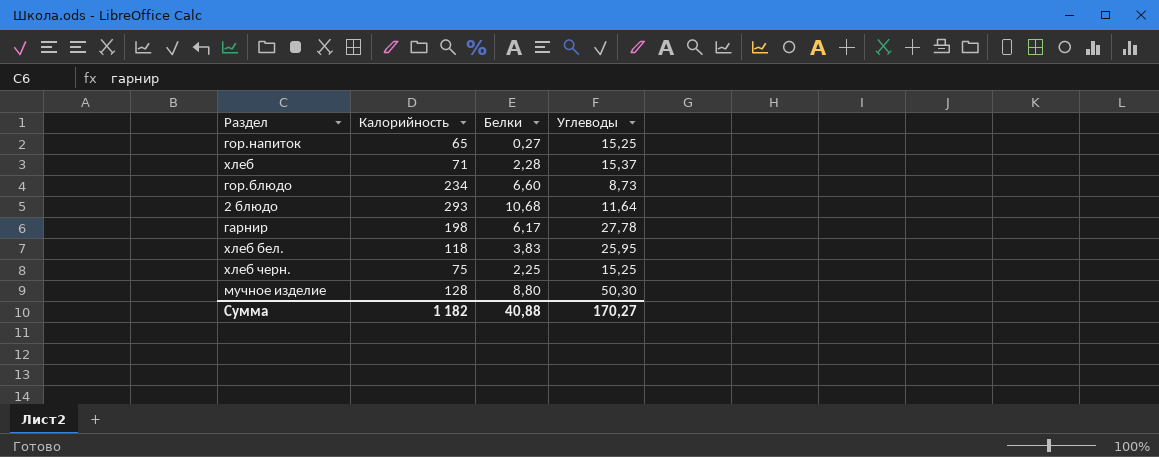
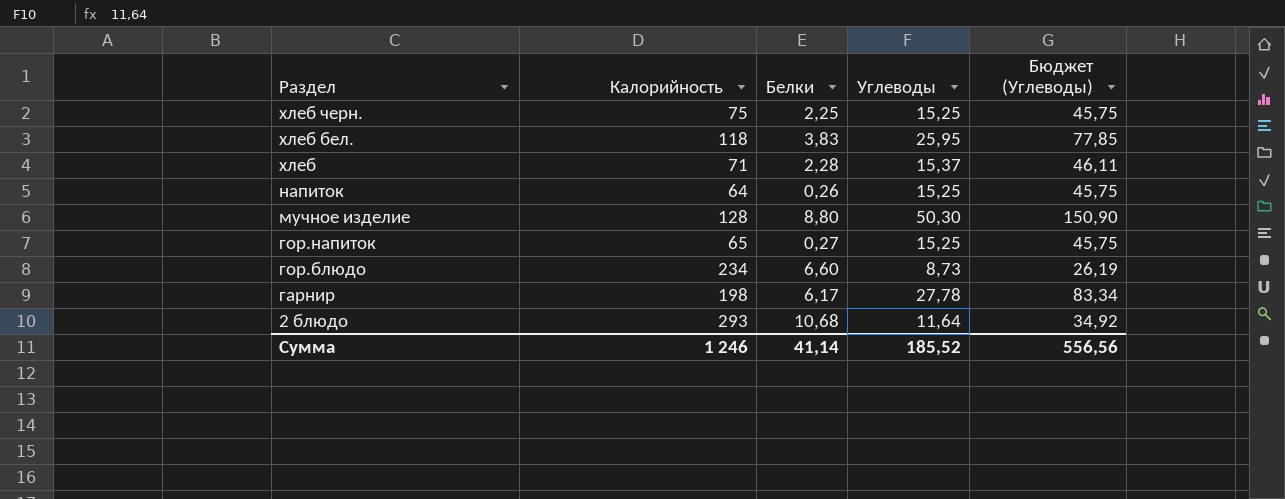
row order: none -> Раздел descending
column Бюджет (Углеводы) | formula: none -> [Углеводы] * 3
row напиток: none -> 64 | 0,26 | 15,25 | 45,75
Сумма | Калорийность: 1 182 -> 1 246
Сумма | Белки: 40,88 -> 41,14
Сумма | Углеводы: 170,27 -> 185,52

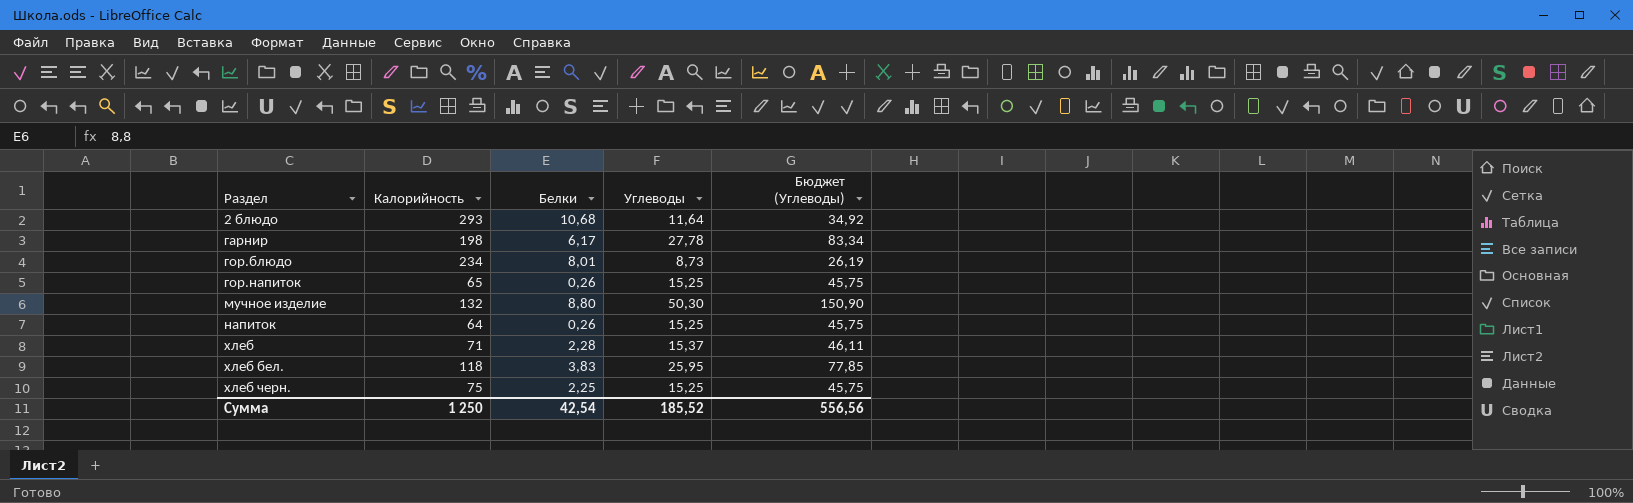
row order: Раздел descending -> Раздел ascending
гор.блюдо | Белки: 6,60 -> 8,01
гор.напиток | Белки: 0,27 -> 0,26
мучное изделие | Калорийность: 128 -> 132
Сумма | Калорийность: 1 246 -> 1 250
Сумма | Белки: 41,14 -> 42,54

